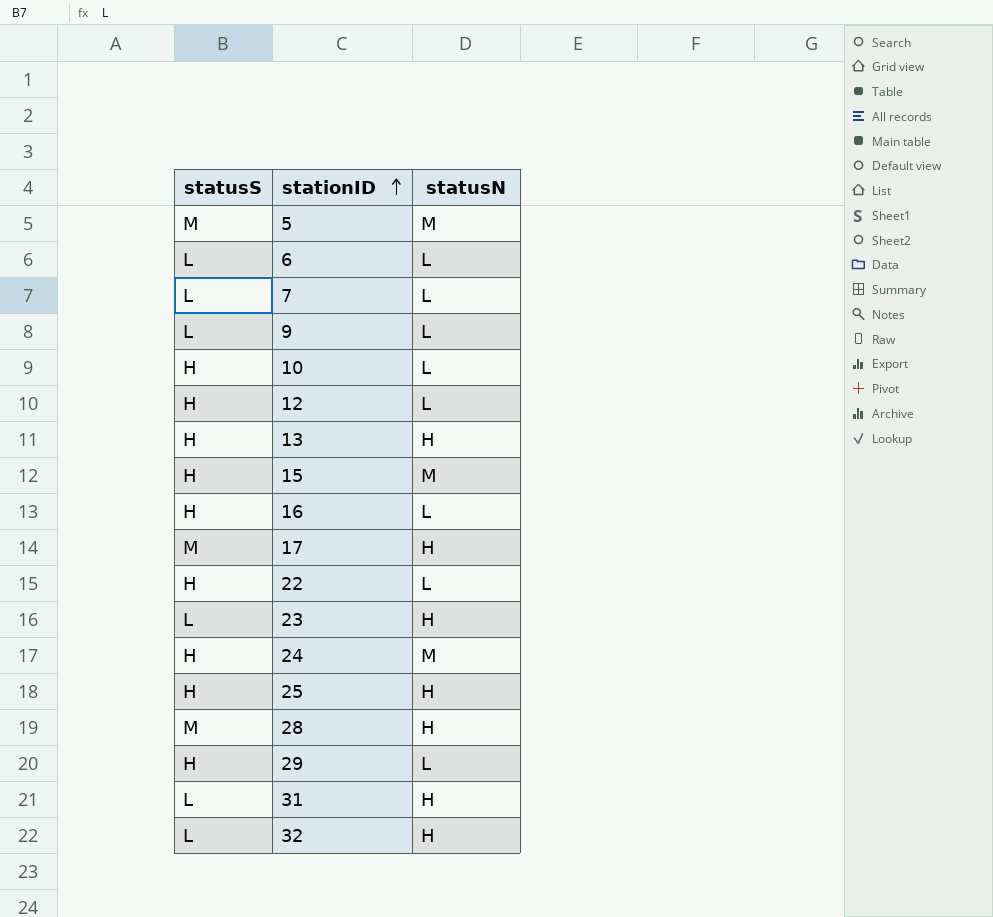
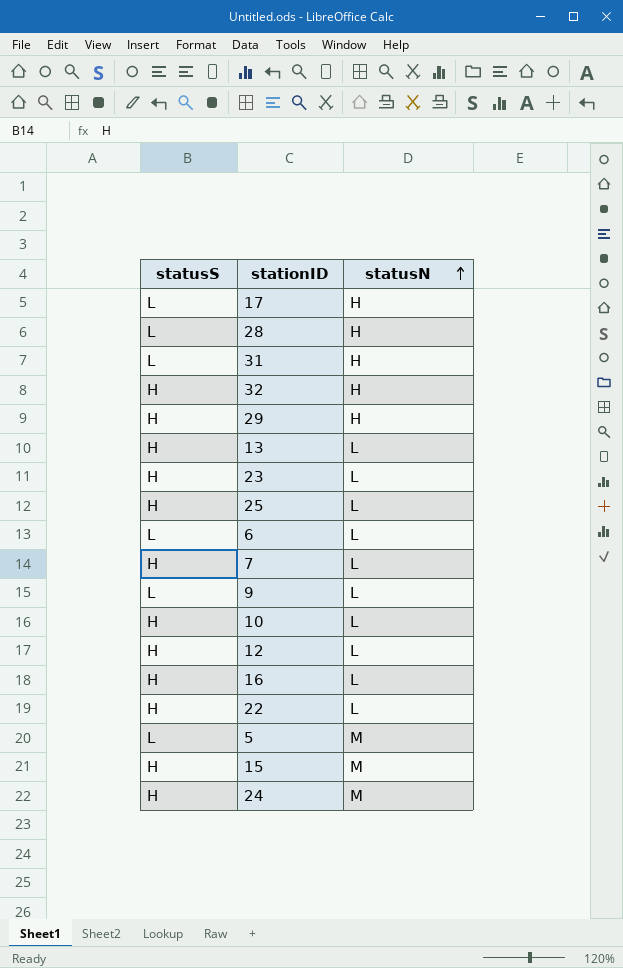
row order: stationID ascending -> statusN ascending
17 | statusS: M -> L
28 | statusS: M -> L
32 | statusS: L -> H
29 | statusN: L -> H
13 | statusN: H -> L
23 | statusS: L -> H
23 | statusN: H -> L
25 | statusN: H -> L
7 | statusS: L -> H
5 | statusS: M -> L

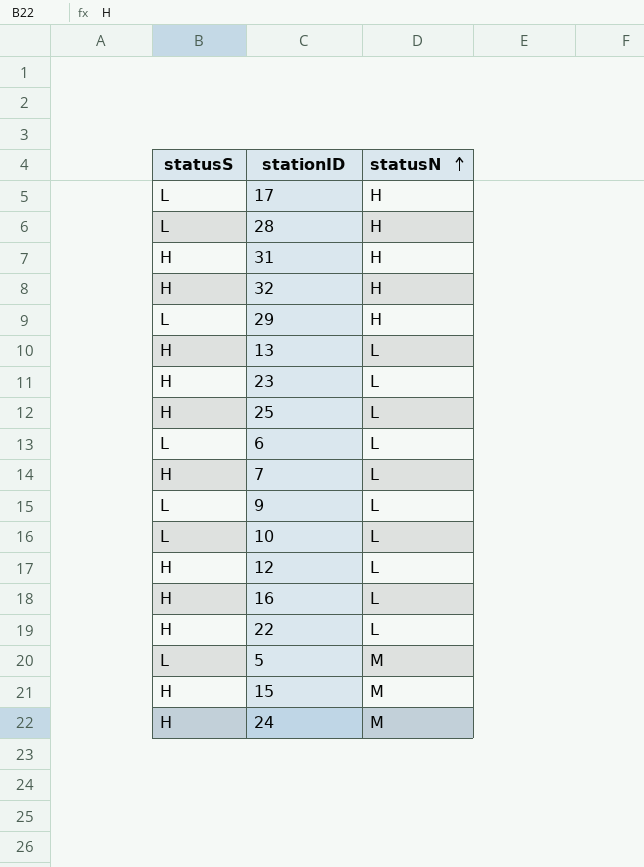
31 | statusS: L -> H
29 | statusS: H -> L
10 | statusS: H -> L

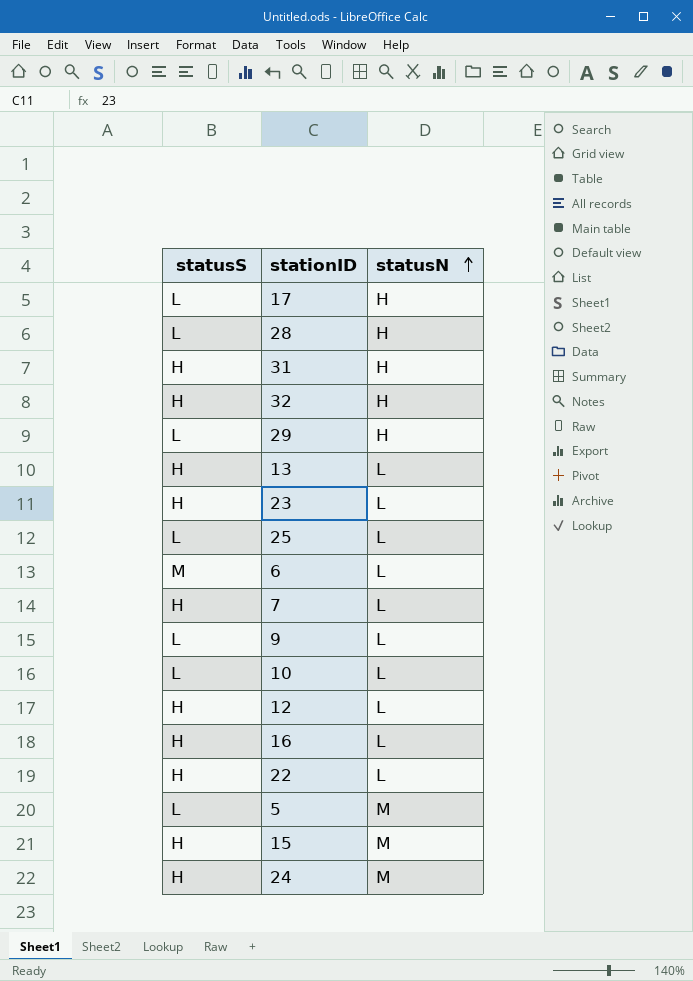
25 | statusS: H -> L
6 | statusS: L -> M

